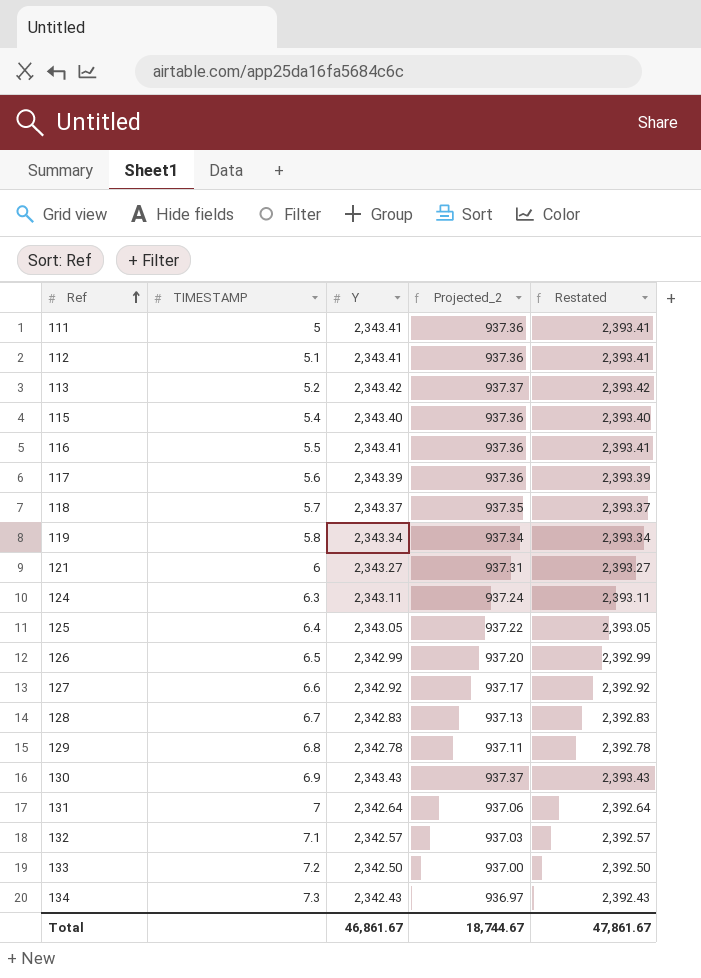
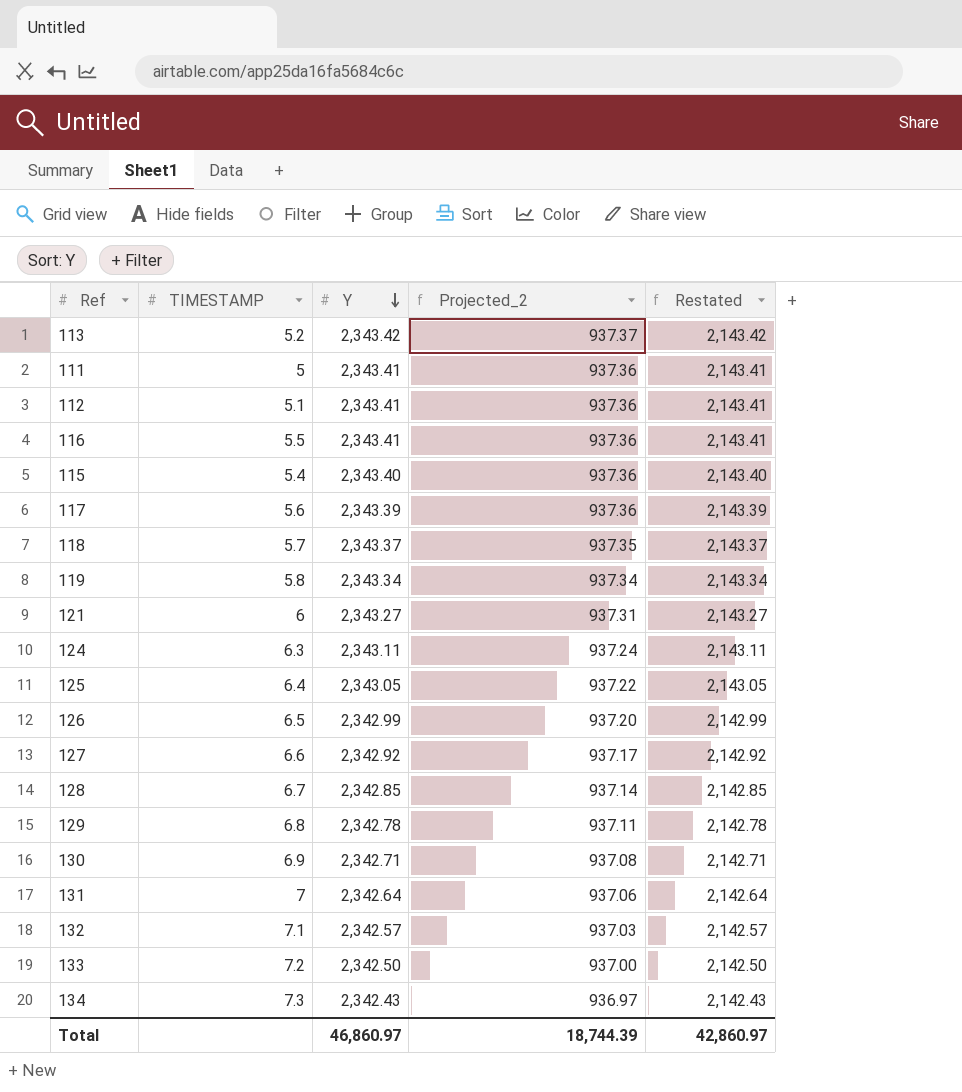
row order: Ref ascending -> Y descending
column Restated | formula: [Y] + 50 -> [Y] - 200
128 | Y: 2,342.83 -> 2,342.85
128 | Projected_2: 937.13 -> 937.14
130 | Y: 2,343.43 -> 2,342.71
130 | Projected_2: 937.37 -> 937.08
Total | Y: 46,861.67 -> 46,860.97
Total | Projected_2: 18,744.67 -> 18,744.39
Total | Restated: 47,861.67 -> 42,860.97

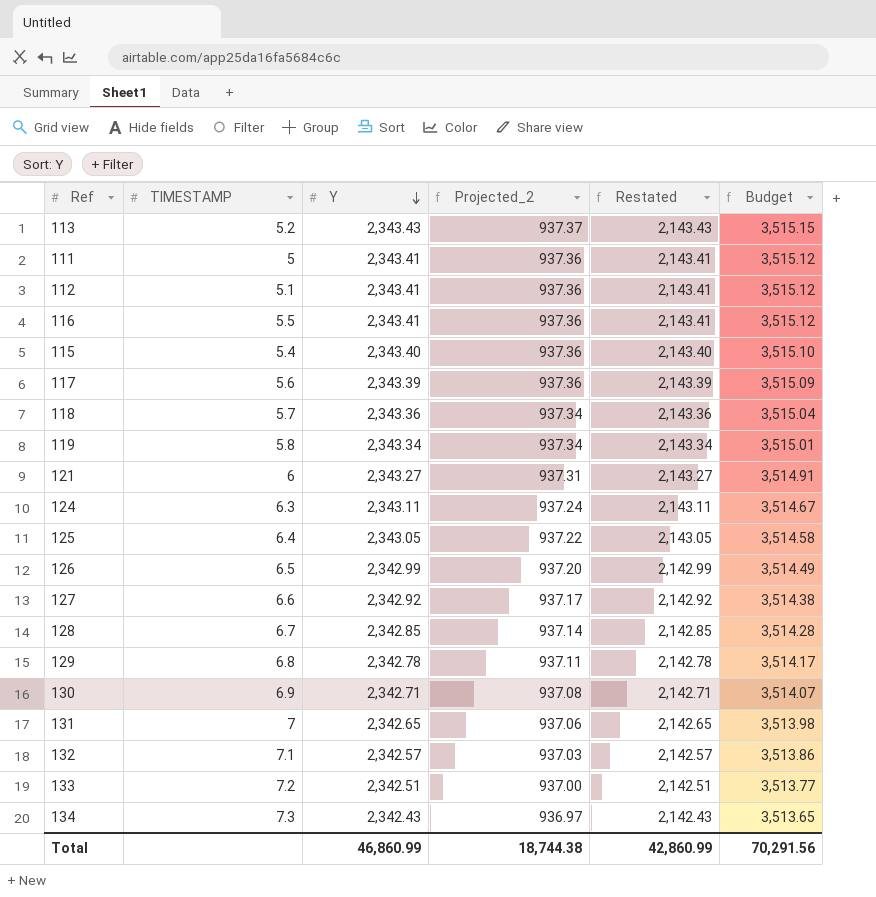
column Budget | formula: none -> [Y] * 1.5
113 | Y: 2,343.42 -> 2,343.43
113 | Restated: 2,143.42 -> 2,143.43
118 | Y: 2,343.37 -> 2,343.36
118 | Projected_2: 937.35 -> 937.34
118 | Restated: 2,143.37 -> 2,143.36
131 | Y: 2,342.64 -> 2,342.65
131 | Restated: 2,142.64 -> 2,142.65
133 | Y: 2,342.50 -> 2,342.51
133 | Restated: 2,142.50 -> 2,142.51
Total | Y: 46,860.97 -> 46,860.99
Total | Projected_2: 18,744.39 -> 18,744.38
Total | Restated: 42,860.97 -> 42,860.99

